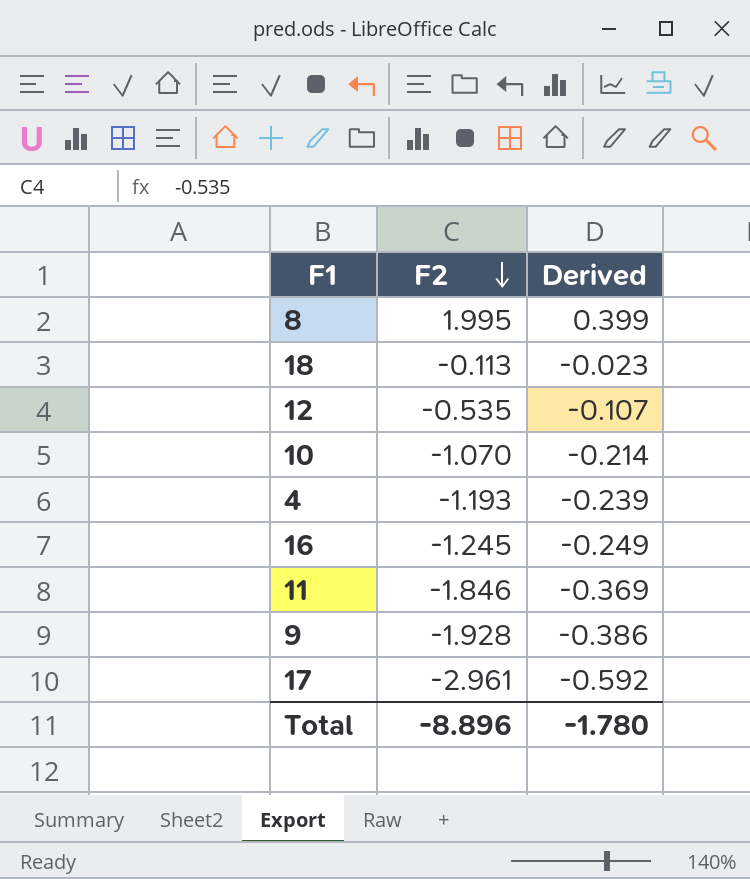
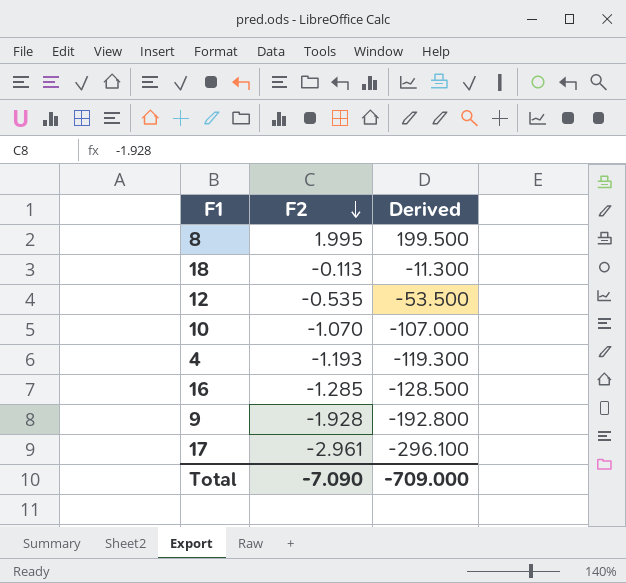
column Derived | formula: [F2] * 0.2 -> [F2] * 100
row 11: -1.846 | -0.369 -> none
16 | F2: -1.245 -> -1.285
Total | F2: -8.896 -> -7.090
Total | Derived: -1.780 -> -709.000

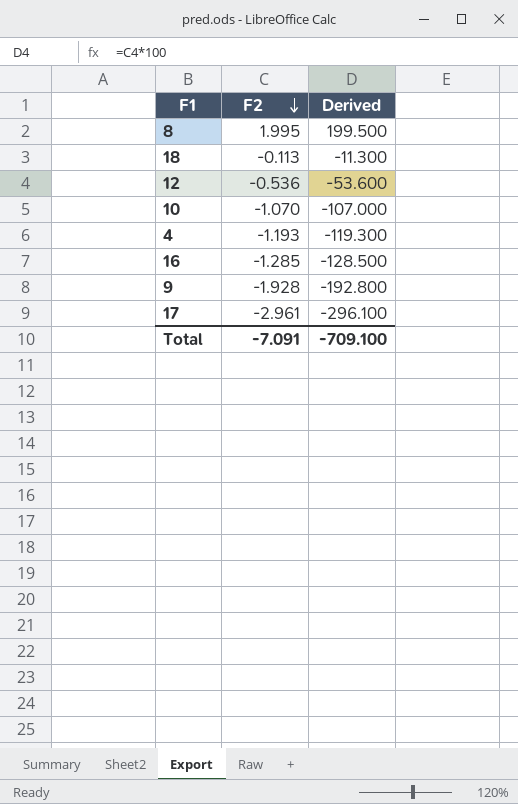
12 | F2: -0.535 -> -0.536
12 | Derived: -53.500 -> -53.600
Total | F2: -7.090 -> -7.091
Total | Derived: -709.000 -> -709.100

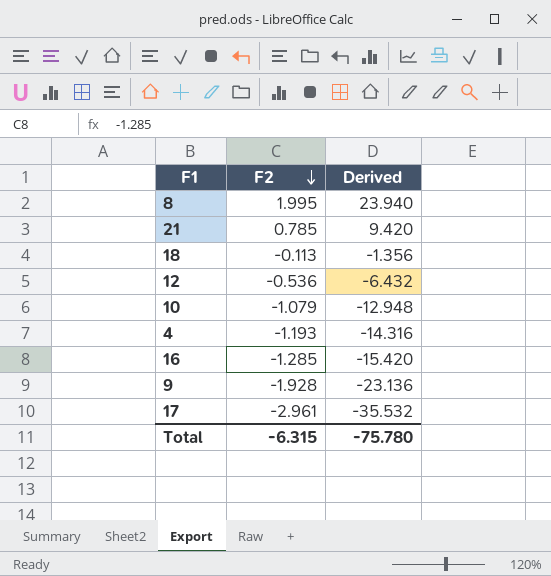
column Derived | formula: [F2] * 100 -> [F2] * 12
row 21: none -> 0.785 | 9.420
10 | F2: -1.070 -> -1.079
Total | F2: -7.091 -> -6.315
Total | Derived: -709.100 -> -75.780

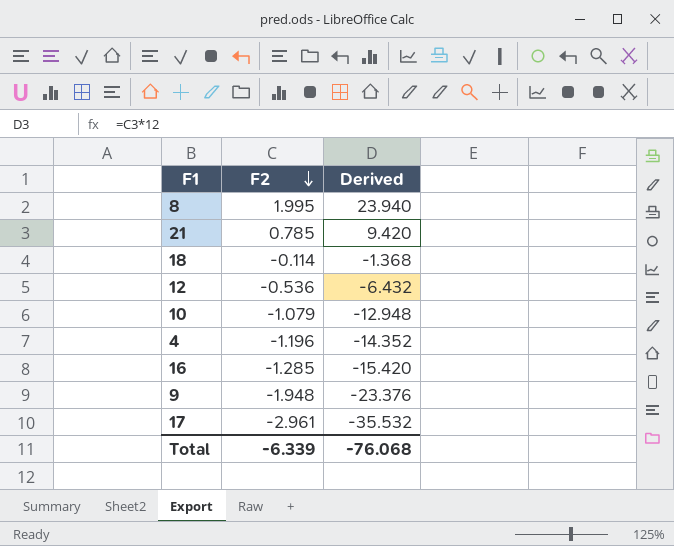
18 | F2: -0.113 -> -0.114
18 | Derived: -1.356 -> -1.368
4 | F2: -1.193 -> -1.196
4 | Derived: -14.316 -> -14.352
9 | F2: -1.928 -> -1.948
9 | Derived: -23.136 -> -23.376
Total | F2: -6.315 -> -6.339
Total | Derived: -75.780 -> -76.068

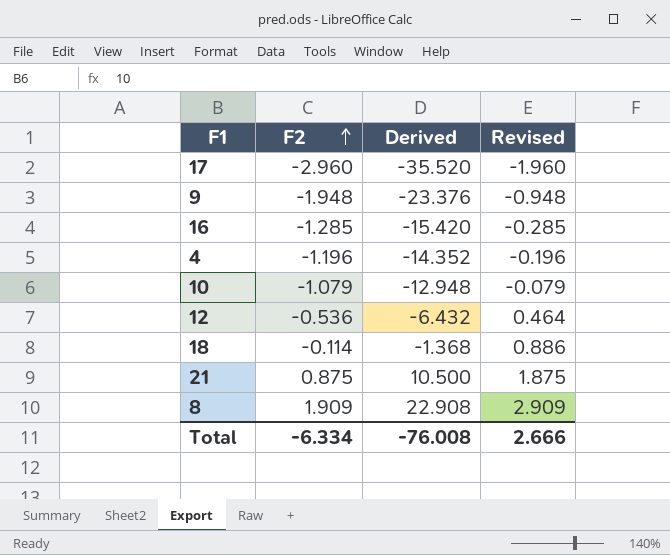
row order: F2 descending -> F2 ascending
column Revised | formula: none -> [F2] + 1
17 | F2: -2.961 -> -2.960
17 | Derived: -35.532 -> -35.520
21 | F2: 0.785 -> 0.875
21 | Derived: 9.420 -> 10.500
8 | F2: 1.995 -> 1.909
8 | Derived: 23.940 -> 22.908
Total | F2: -6.339 -> -6.334
Total | Derived: -76.068 -> -76.008

